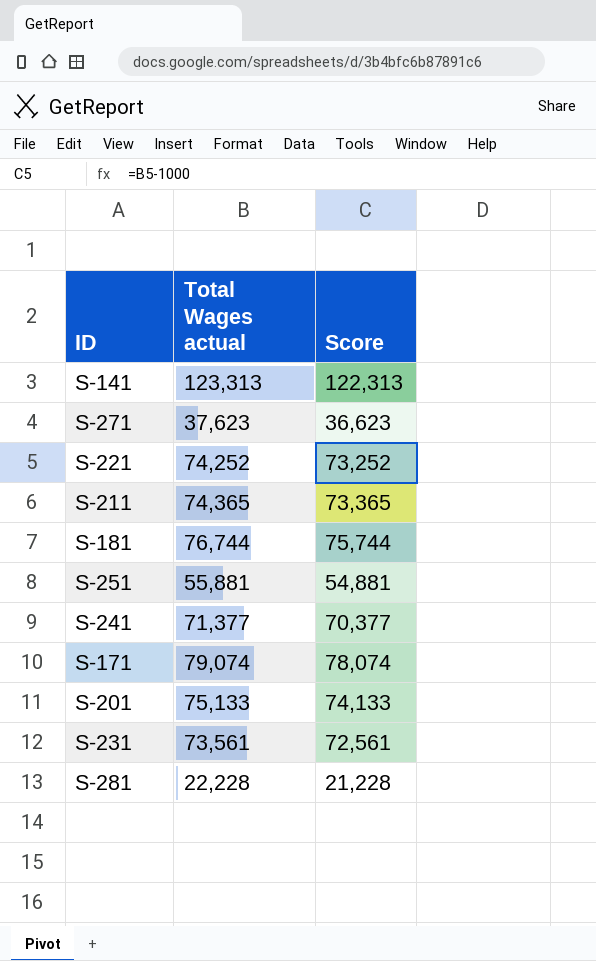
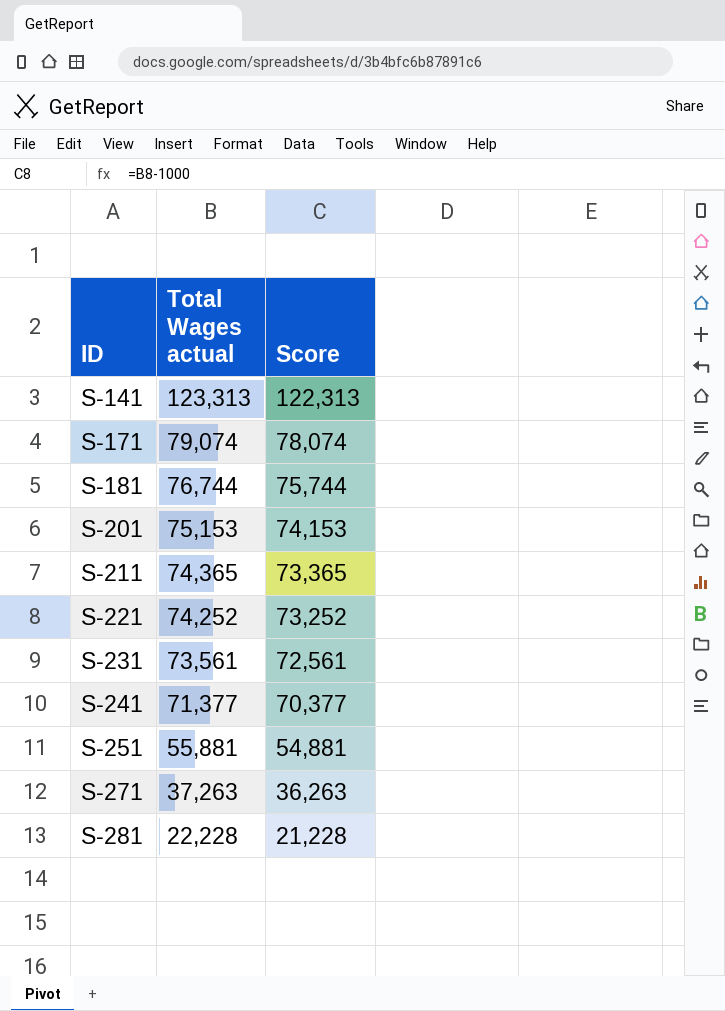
row order: none -> ID ascending
S-201 | Total Wages actual: 75,133 -> 75,153
S-201 | Score: 74,133 -> 74,153
S-271 | Total Wages actual: 37,623 -> 37,263
S-271 | Score: 36,623 -> 36,263

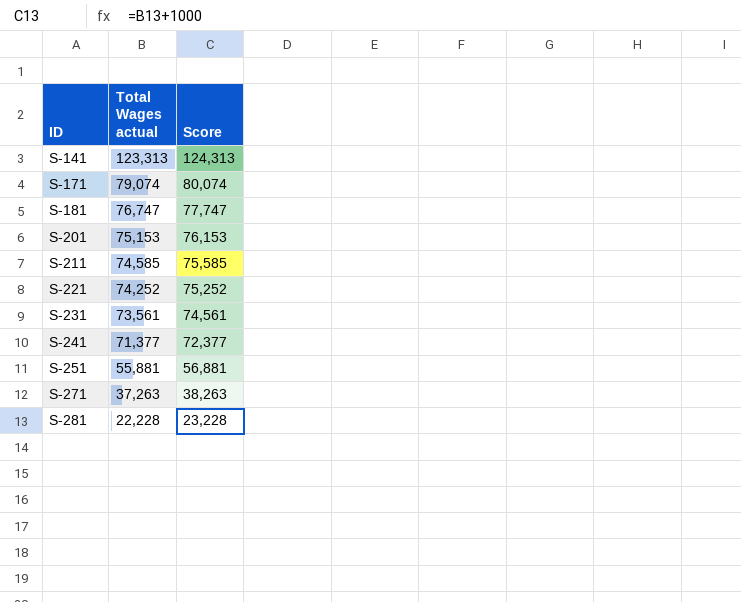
column Score | formula: [Total Wages actual] - 1000 -> [Total Wages actual] + 1000
S-181 | Total Wages actual: 76,744 -> 76,747
S-211 | Total Wages actual: 74,365 -> 74,585

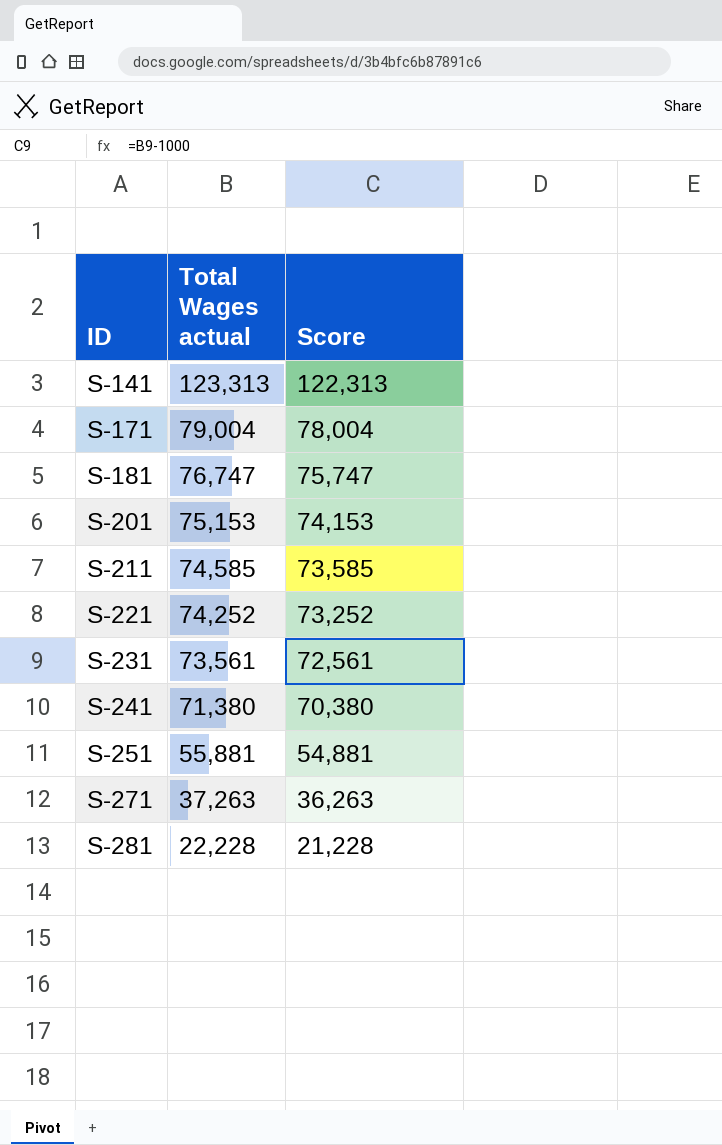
column Score | formula: [Total Wages actual] + 1000 -> [Total Wages actual] - 1000
S-171 | Total Wages actual: 79,074 -> 79,004
S-241 | Total Wages actual: 71,377 -> 71,380

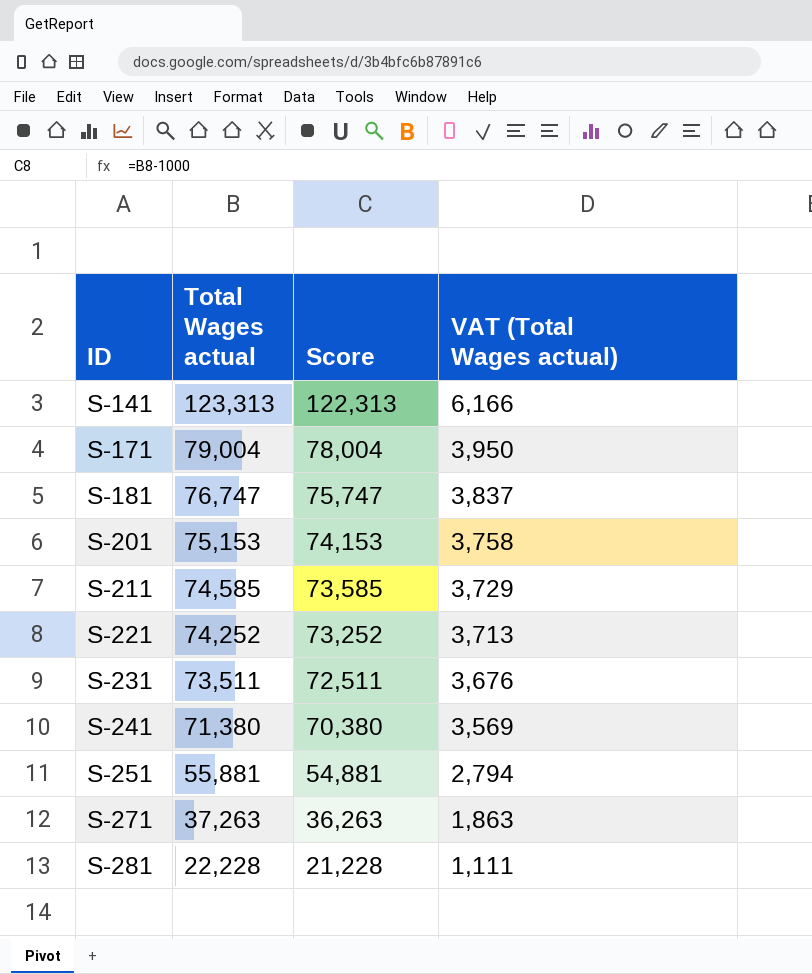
column VAT (Total Wages actual) | formula: none -> [Total Wages actual] * 0.05
S-231 | Total Wages actual: 73,561 -> 73,511
S-231 | Score: 72,561 -> 72,511

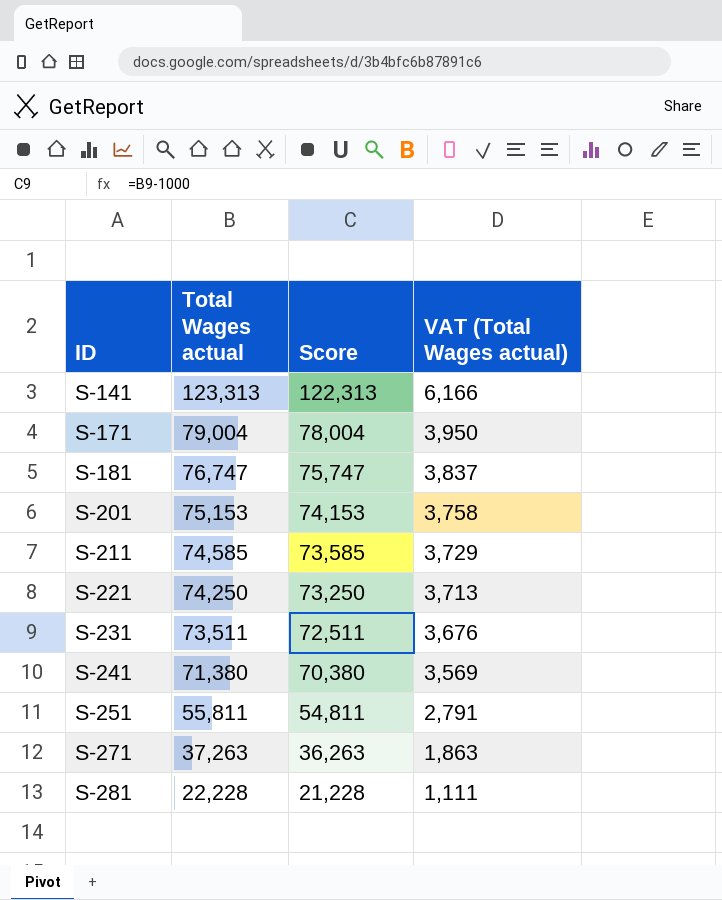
S-221 | Total Wages actual: 74,252 -> 74,250
S-221 | Score: 73,252 -> 73,250
S-251 | Total Wages actual: 55,881 -> 55,811
S-251 | Score: 54,881 -> 54,811
S-251 | VAT (Total Wages actual): 2,794 -> 2,791

